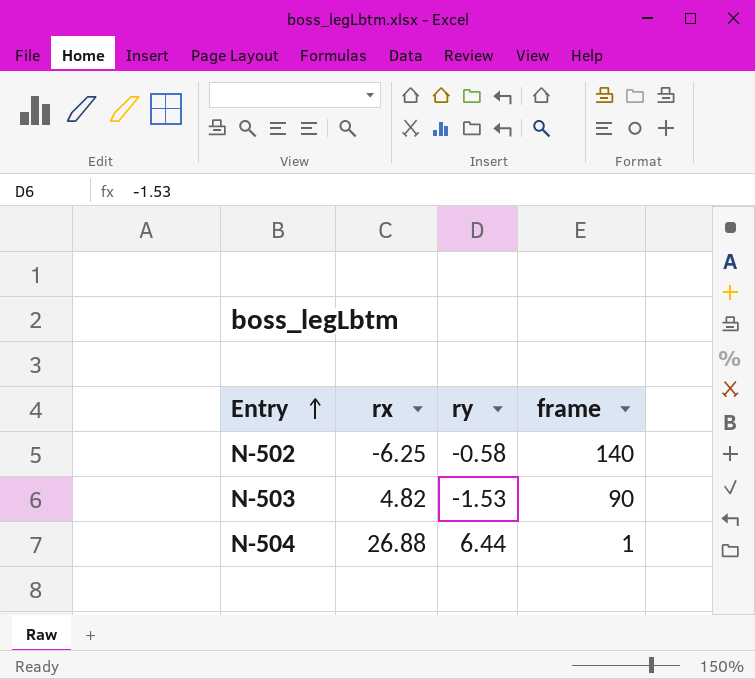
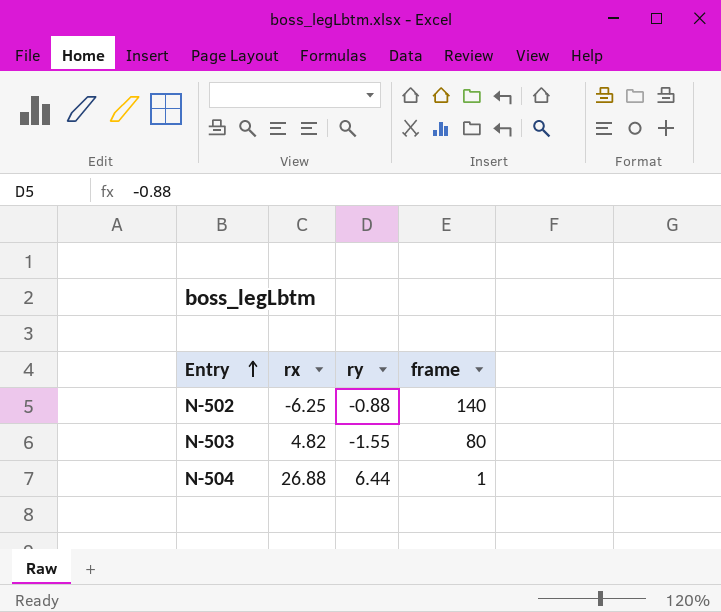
N-502 | ry: -0.58 -> -0.88
N-503 | ry: -1.53 -> -1.55
N-503 | frame: 90 -> 80

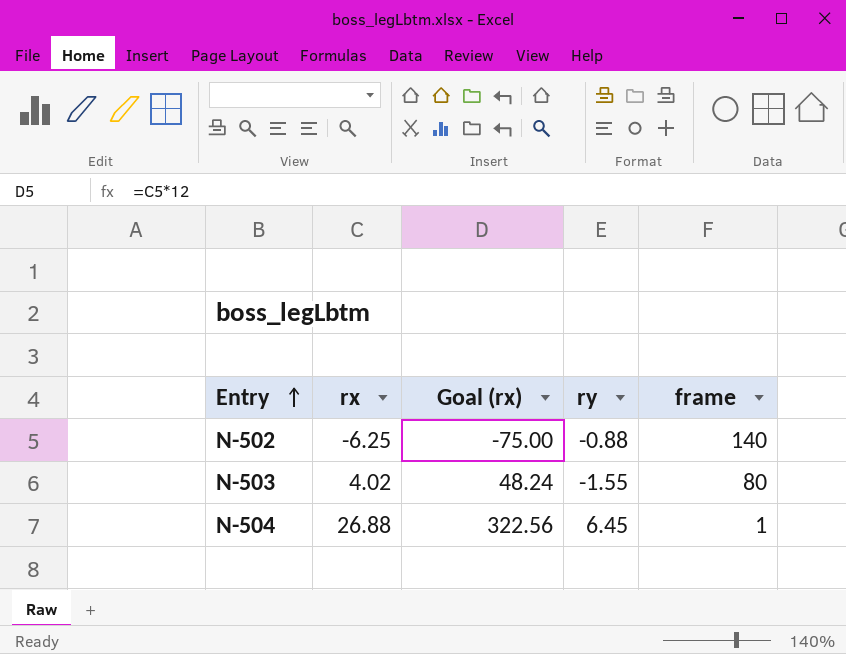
column Goal (rx) | formula: none -> [rx] * 12
N-503 | rx: 4.82 -> 4.02
N-504 | ry: 6.44 -> 6.45

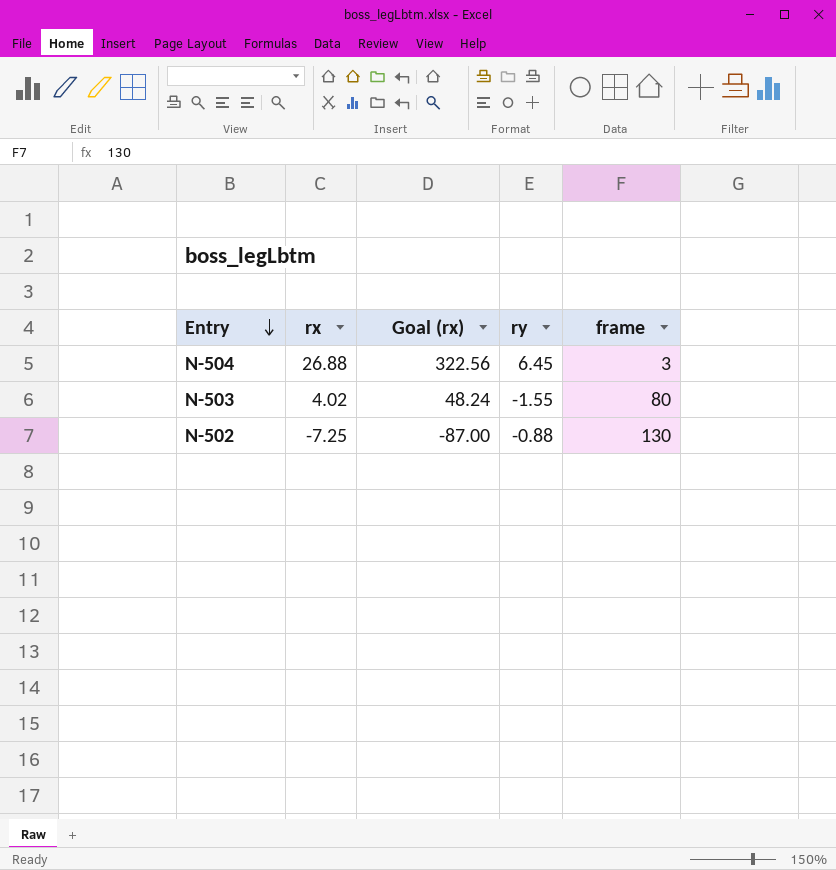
row order: Entry ascending -> Entry descending
N-504 | frame: 1 -> 3
N-502 | rx: -6.25 -> -7.25
N-502 | Goal (rx): -75.00 -> -87.00
N-502 | frame: 140 -> 130

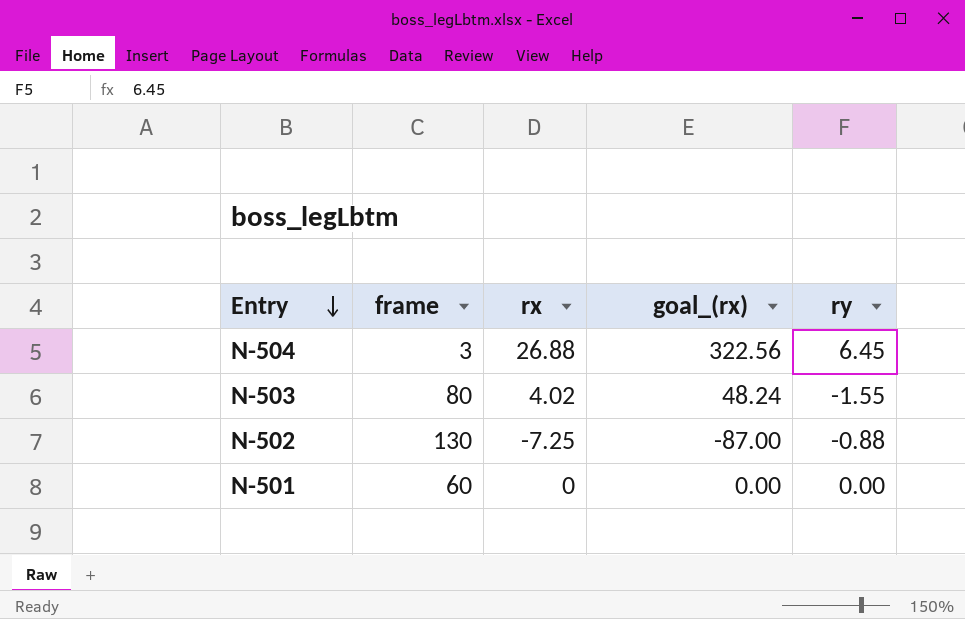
column frame | position: 5 -> 2
column name: Goal (rx) -> goal_(rx)
row N-501: none -> 60 | 0 | 0.00 | 0.00

